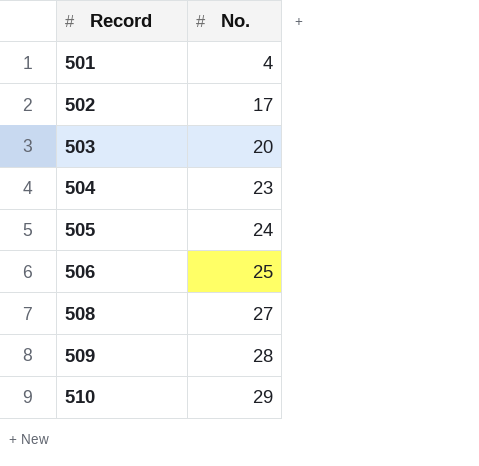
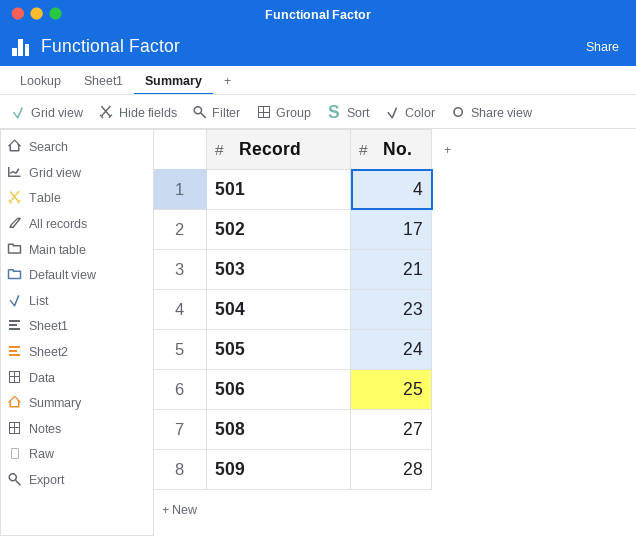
row 510: 29 -> none
503 | No.: 20 -> 21

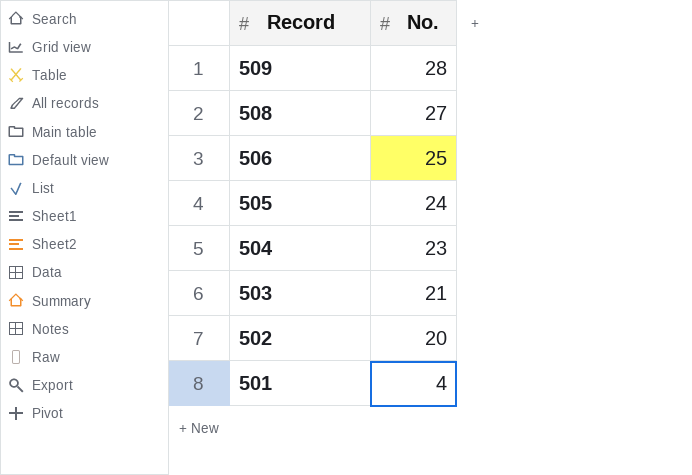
row order: Record ascending -> Record descending
502 | No.: 17 -> 20

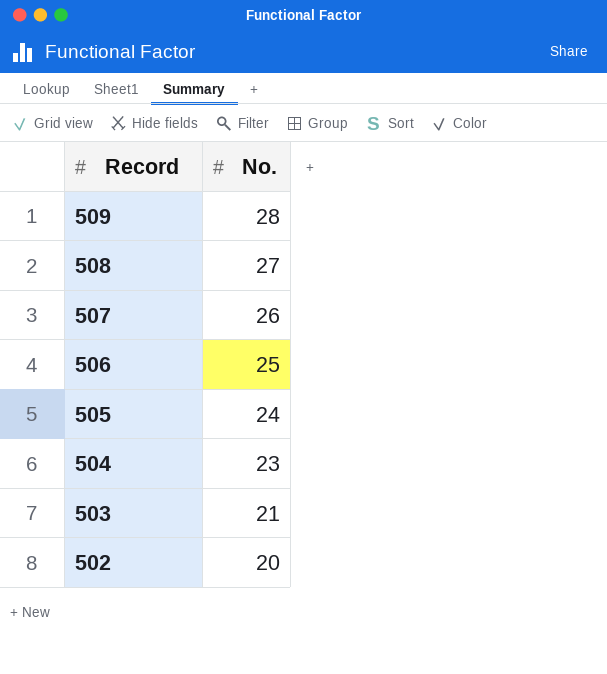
row 501: 4 -> none
row 507: none -> 26

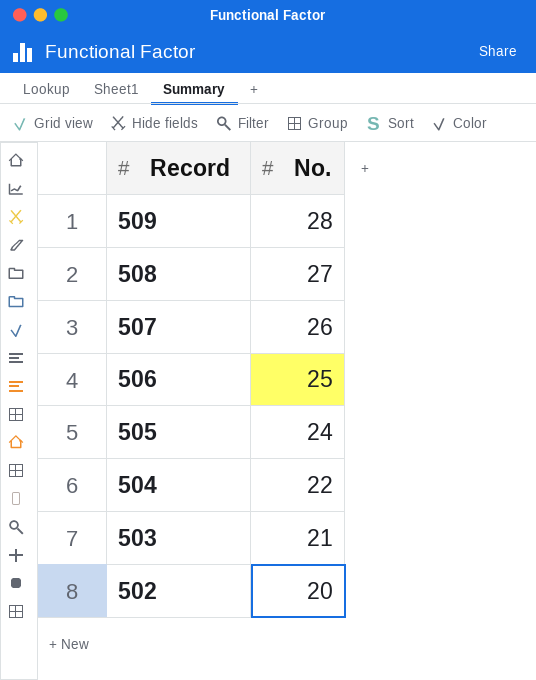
504 | No.: 23 -> 22

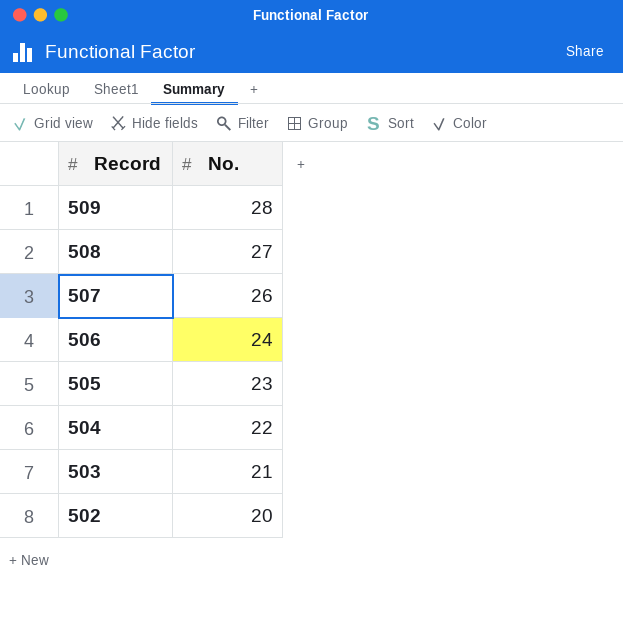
506 | No.: 25 -> 24
505 | No.: 24 -> 23

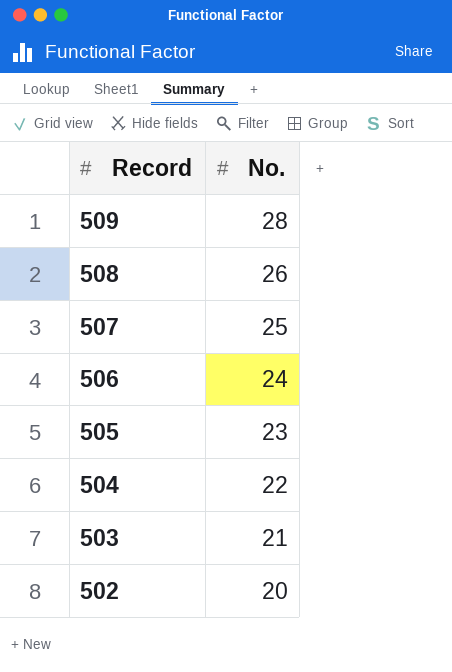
508 | No.: 27 -> 26
507 | No.: 26 -> 25

